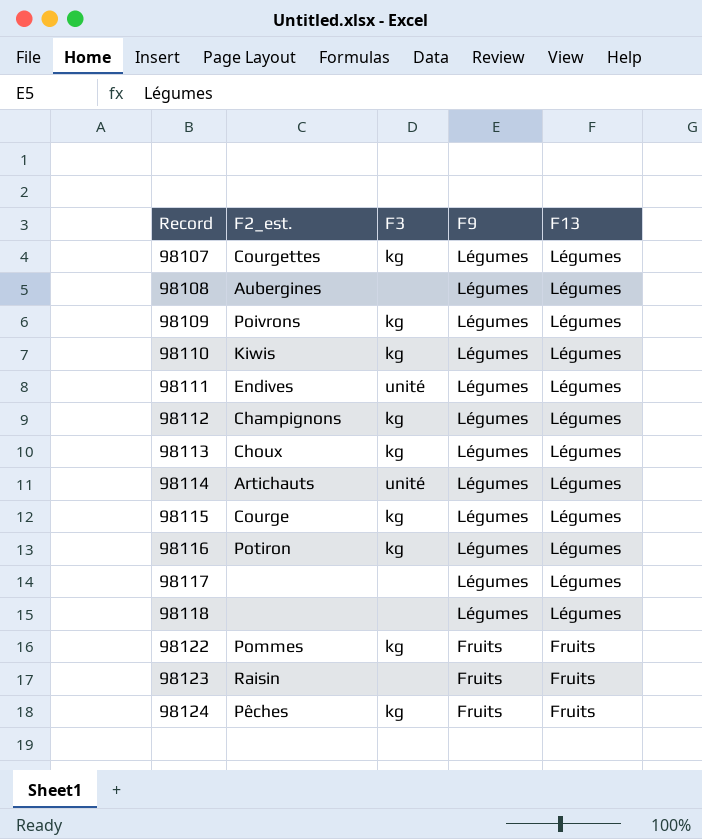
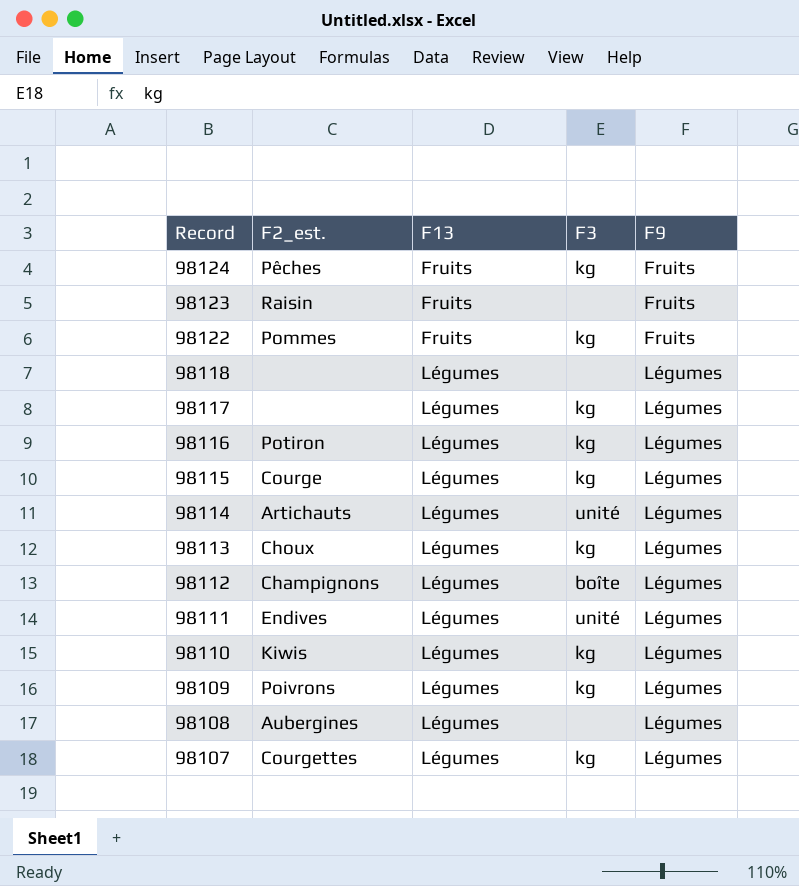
row order: Record ascending -> Record descending
column F13 | position: 5 -> 3
98117 | F3: none -> kg
98112 | F3: kg -> boîte

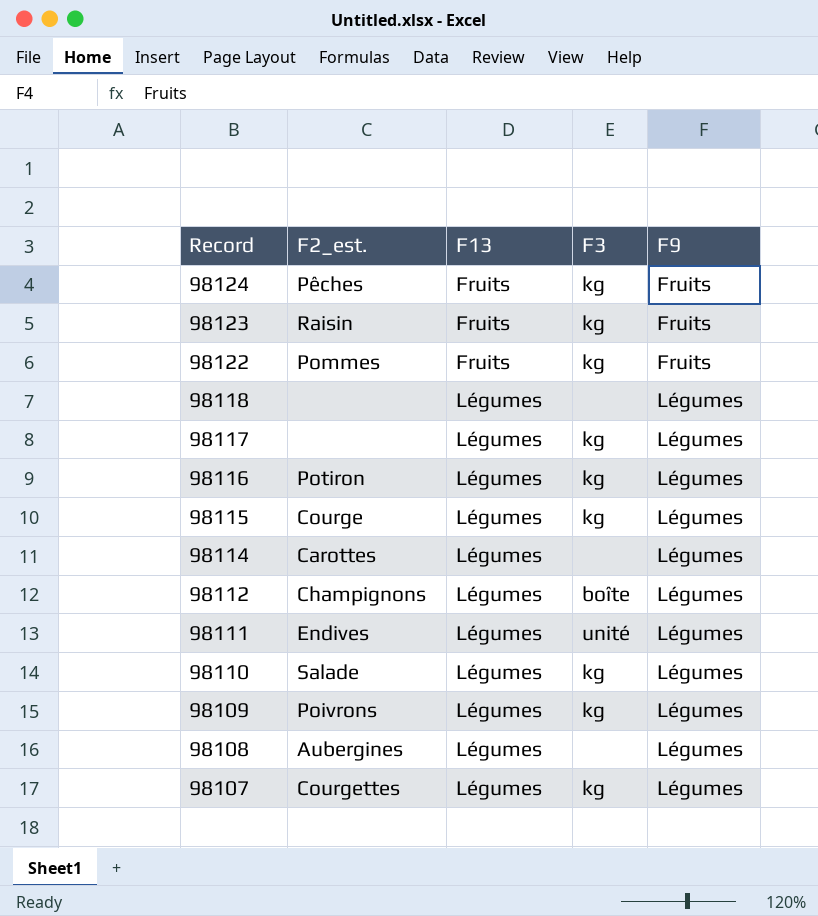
row 98113: Choux | Légumes | kg | Légumes -> none
98123 | F3: none -> kg
98114 | F2_est.: Artichauts -> Carottes
98114 | F3: unité -> none
98110 | F2_est.: Kiwis -> Salade

